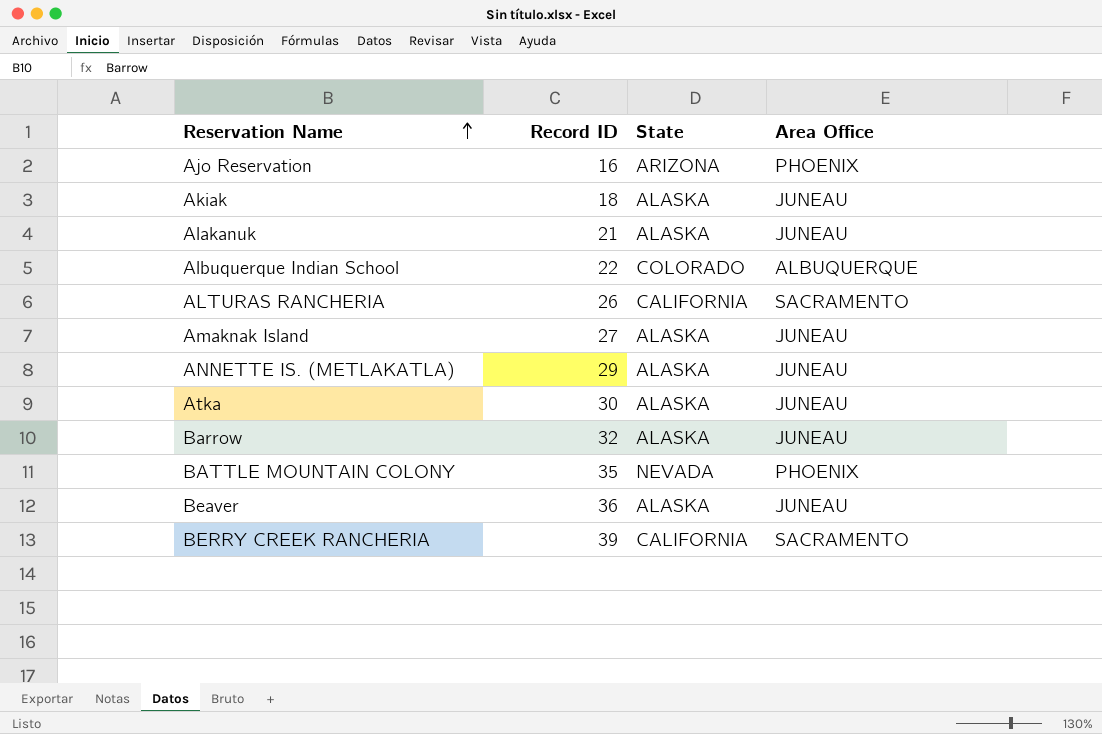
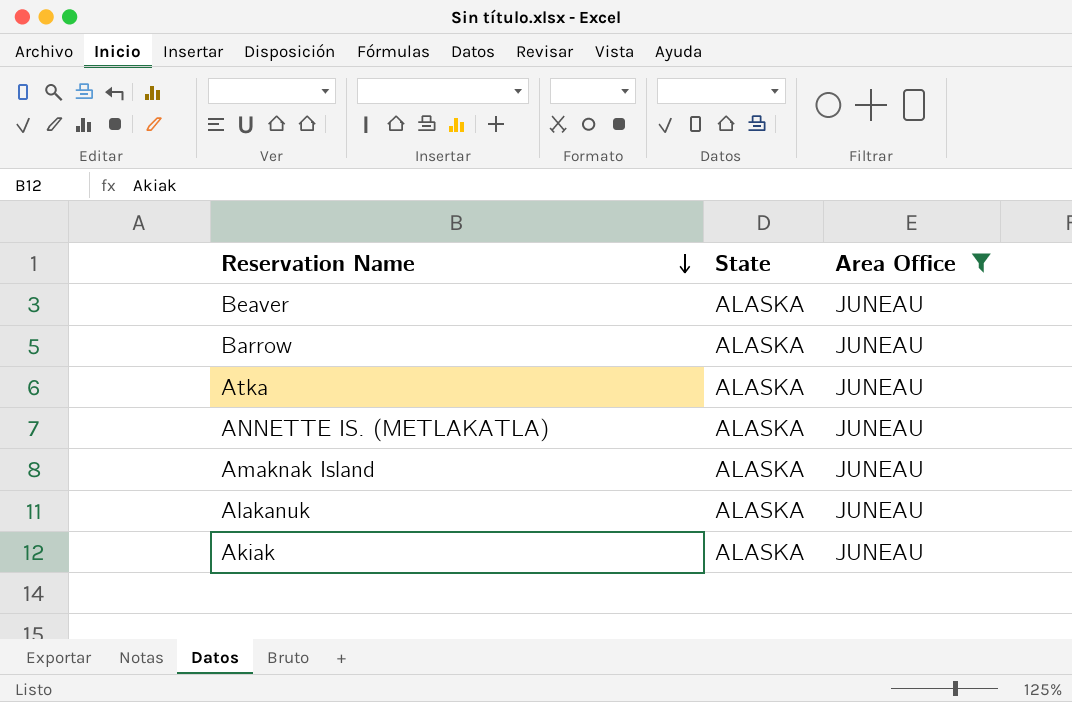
filter: none -> Area Office = JUNEAU
row order: Reservation Name ascending -> Reservation Name descending
column Record ID | position: 2 -> none

